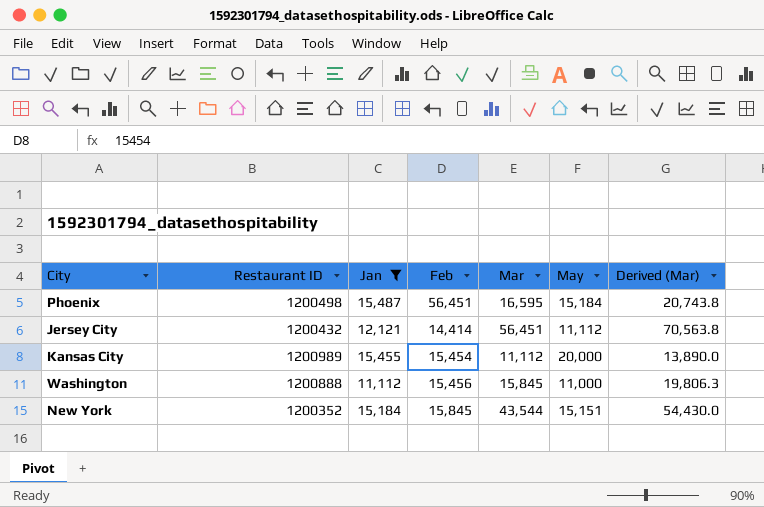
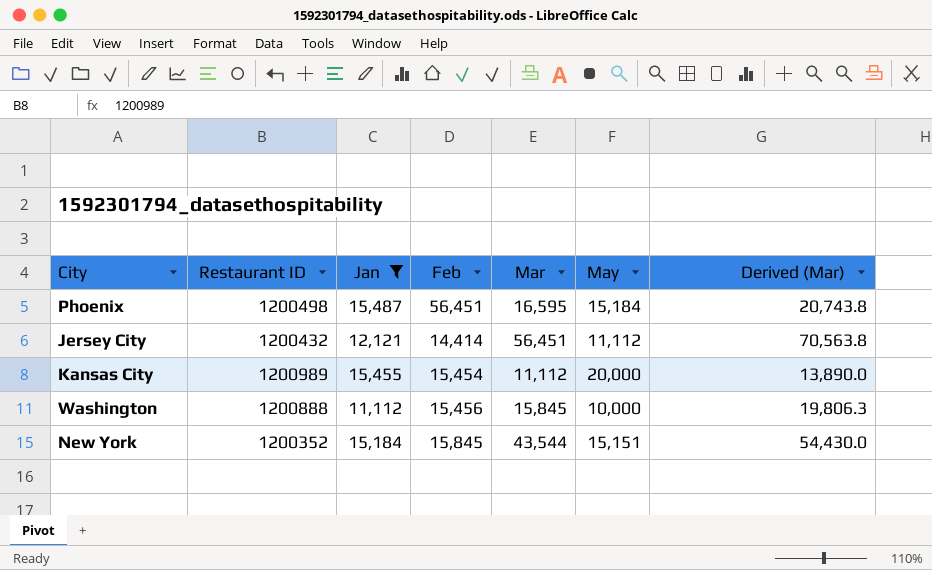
Washington | May: 11,000 -> 10,000

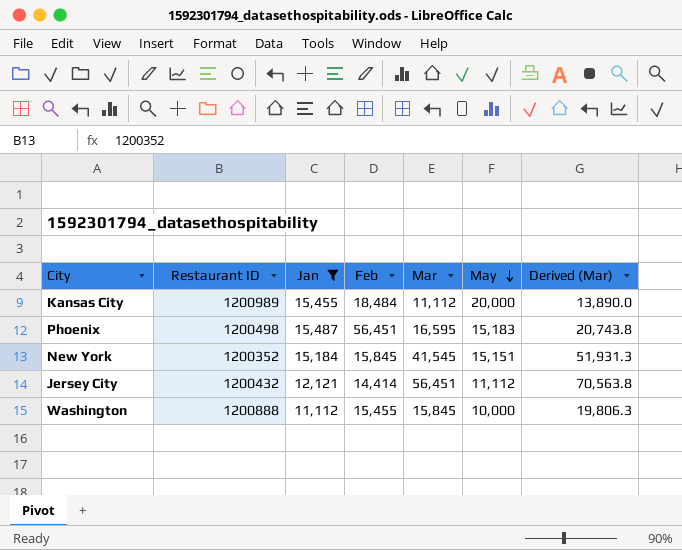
row order: none -> May descending
Kansas City | Feb: 15,454 -> 18,484
Phoenix | May: 15,184 -> 15,183
New York | Mar: 43,544 -> 41,545
New York | Derived (Mar): 54,430.0 -> 51,931.3
Washington | Feb: 15,456 -> 15,455

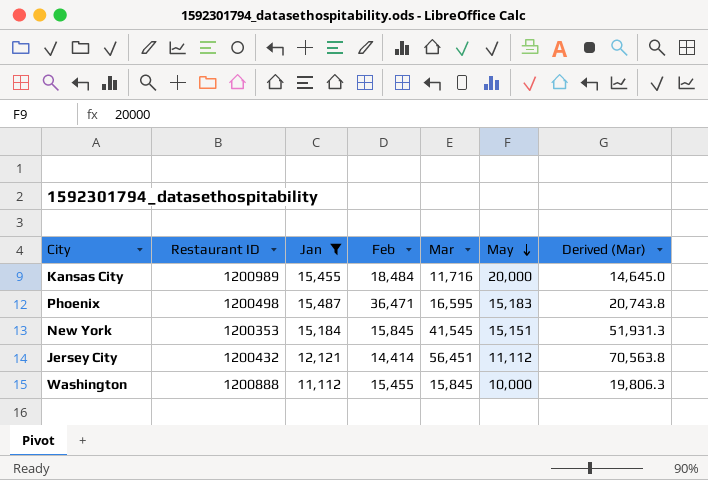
Kansas City | Mar: 11,112 -> 11,716
Kansas City | Derived (Mar): 13,890.0 -> 14,645.0
Phoenix | Feb: 56,451 -> 36,471
New York | Restaurant ID: 1200352 -> 1200353

